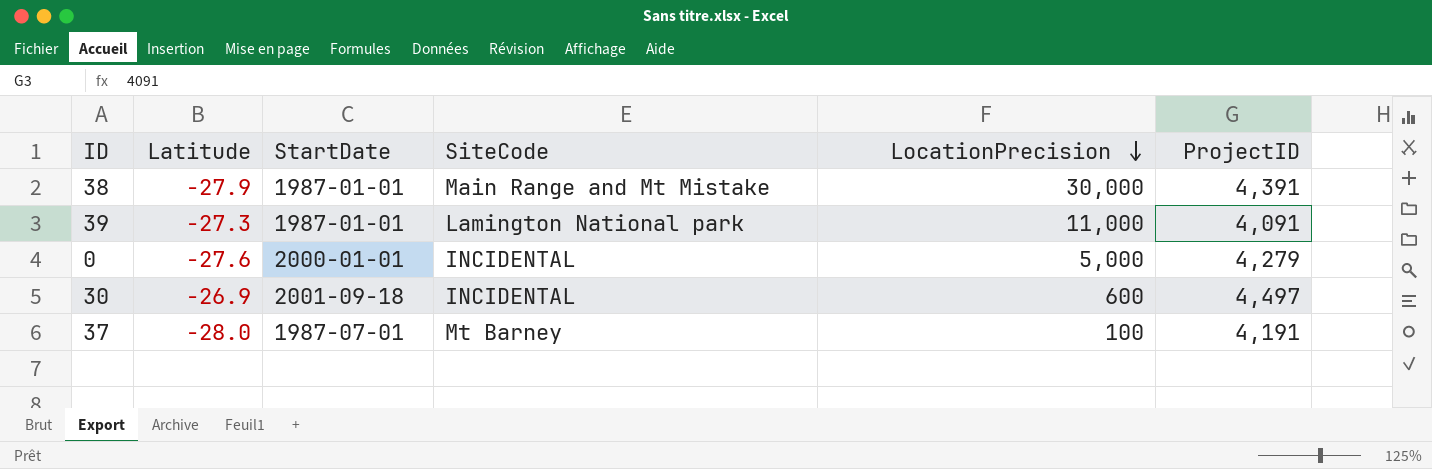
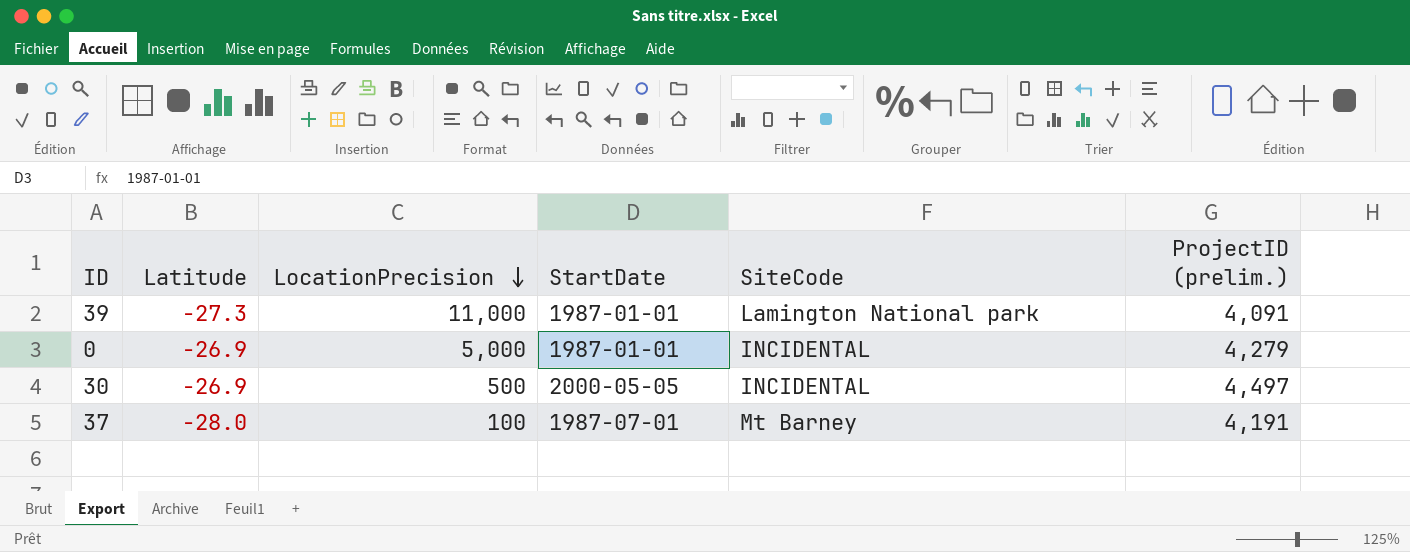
column LocationPrecision | position: 5 -> 3
column name: ProjectID -> ProjectID (prelim.)
row 38: -27.9 | 1987-01-01 | Main Range and Mt Mistake | 30,000 | 4,391 -> none
0 | Latitude: -27.6 -> -26.9
0 | StartDate: 2000-01-01 -> 1987-01-01
30 | LocationPrecision: 600 -> 500
30 | StartDate: 2001-09-18 -> 2000-05-05

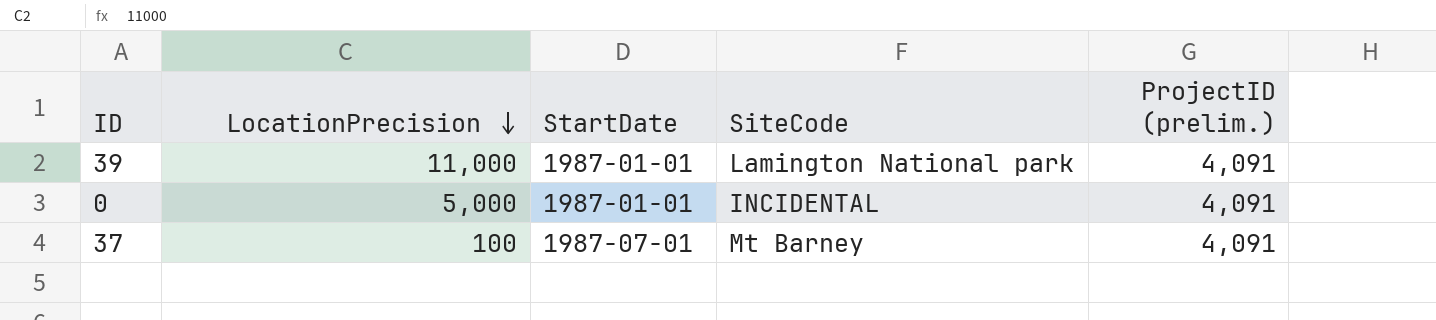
column Latitude | position: 2 -> none
row 30: -26.9 | 500 | 2000-05-05 | INCIDENTAL | 4,497 -> none
0 | ProjectID (prelim.): 4,279 -> 4,091
37 | ProjectID (prelim.): 4,191 -> 4,091

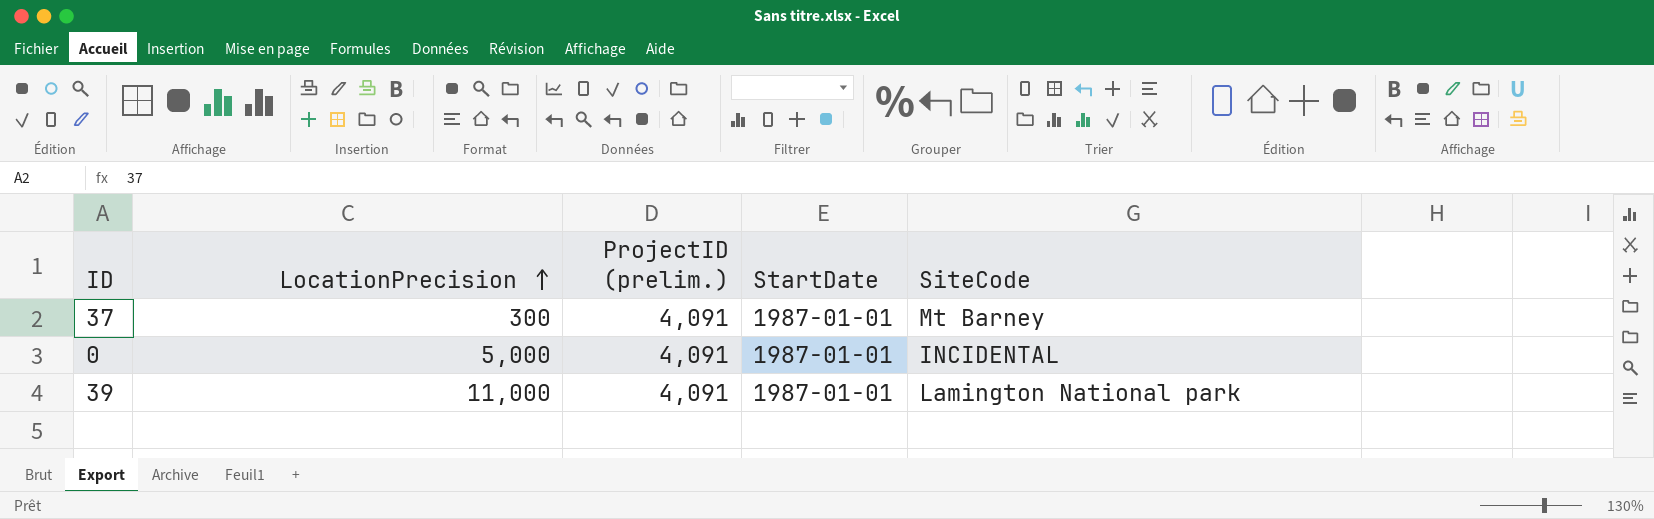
row order: LocationPrecision descending -> LocationPrecision ascending
column ProjectID (prelim.) | position: 5 -> 3
37 | LocationPrecision: 100 -> 300
37 | StartDate: 1987-07-01 -> 1987-01-01

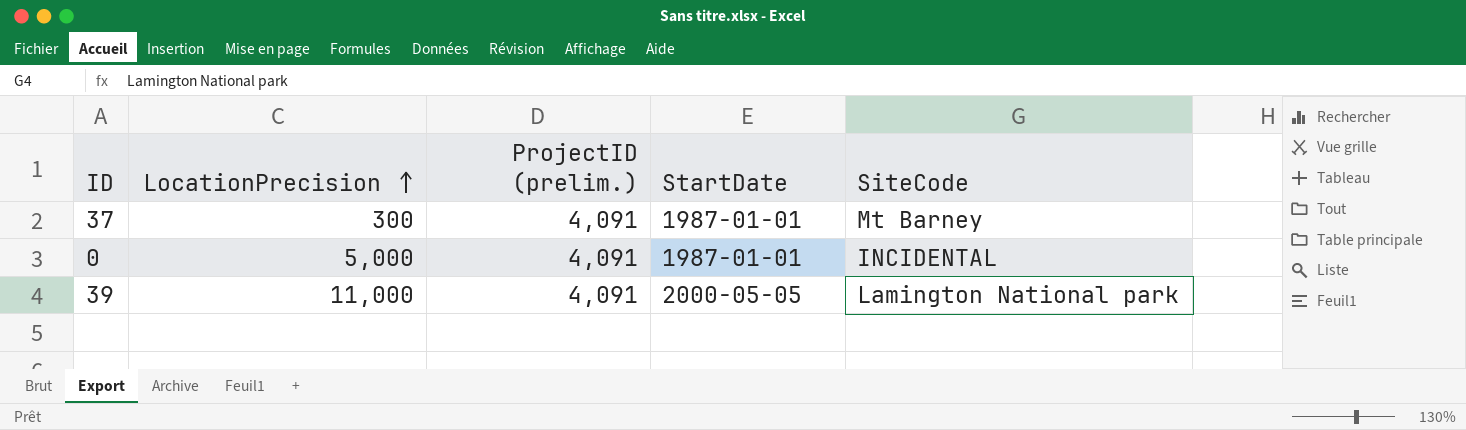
39 | StartDate: 1987-01-01 -> 2000-05-05

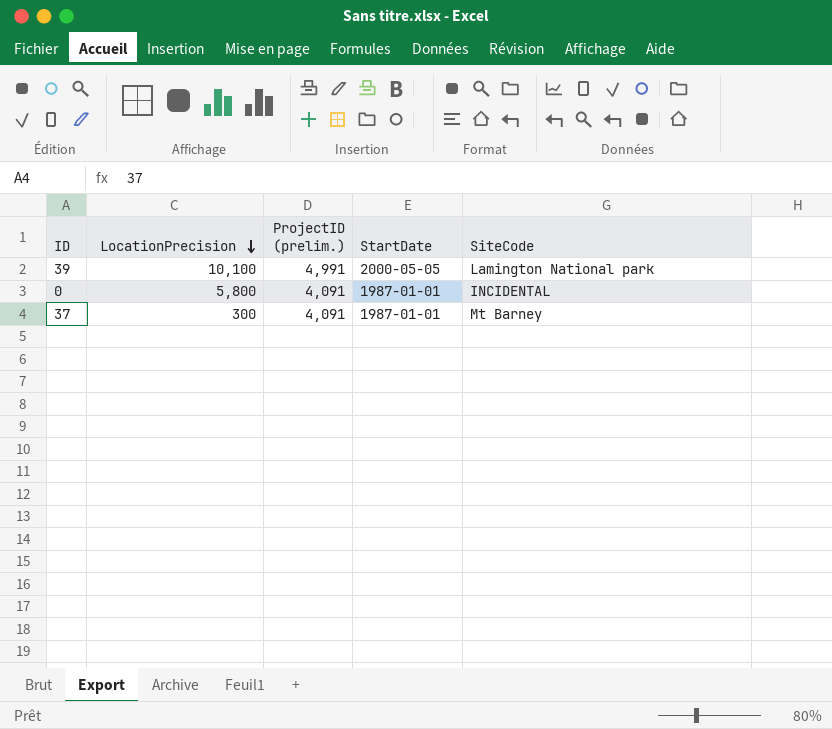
row order: LocationPrecision ascending -> LocationPrecision descending
39 | LocationPrecision: 11,000 -> 10,100
39 | ProjectID (prelim.): 4,091 -> 4,991
0 | LocationPrecision: 5,000 -> 5,800

